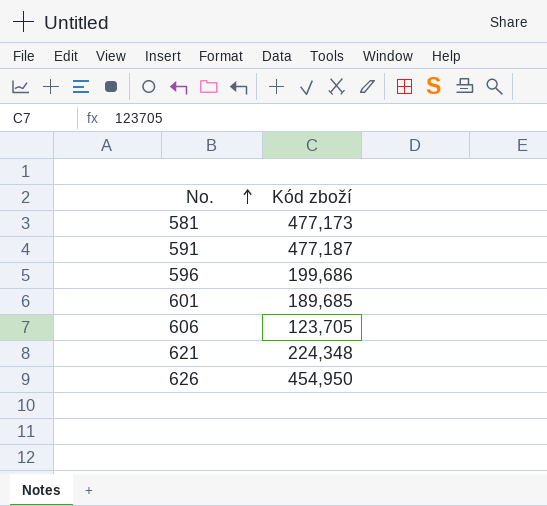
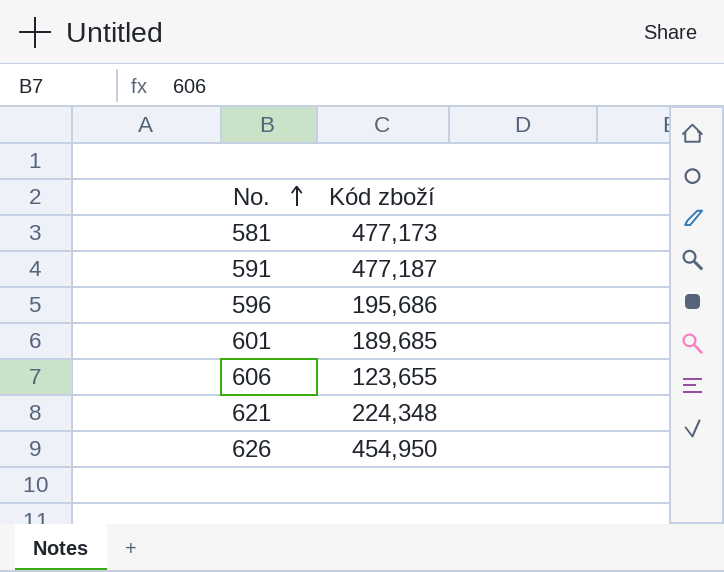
596 | Kód zboží: 199,686 -> 195,686
606 | Kód zboží: 123,705 -> 123,655

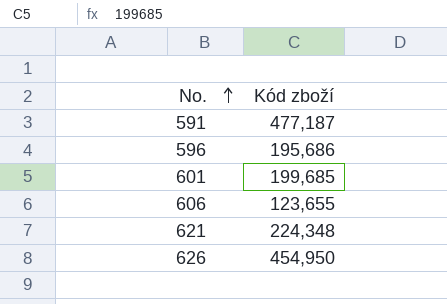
row 581: 477,173 -> none
601 | Kód zboží: 189,685 -> 199,685

